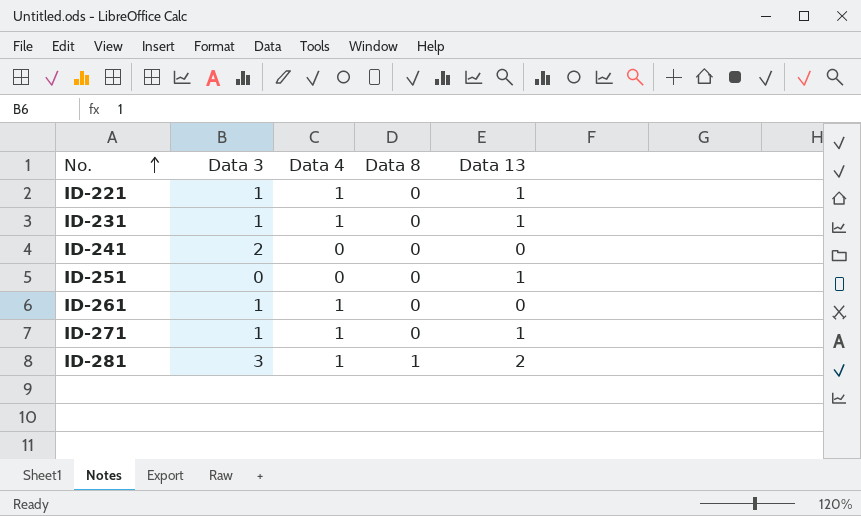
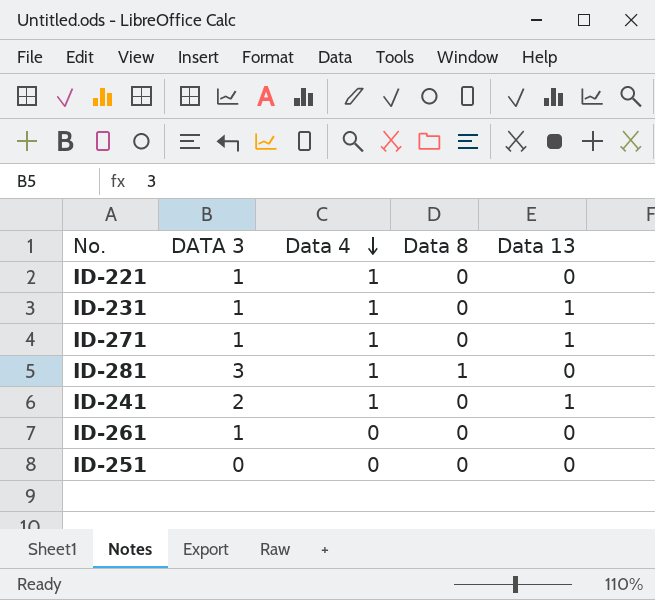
row order: No. ascending -> Data 4 descending
column name: Data 3 -> DATA 3
ID-221 | Data 13: 1 -> 0
ID-281 | Data 13: 2 -> 0
ID-241 | Data 4: 0 -> 1
ID-241 | Data 13: 0 -> 1
ID-261 | Data 4: 1 -> 0
ID-251 | Data 13: 1 -> 0

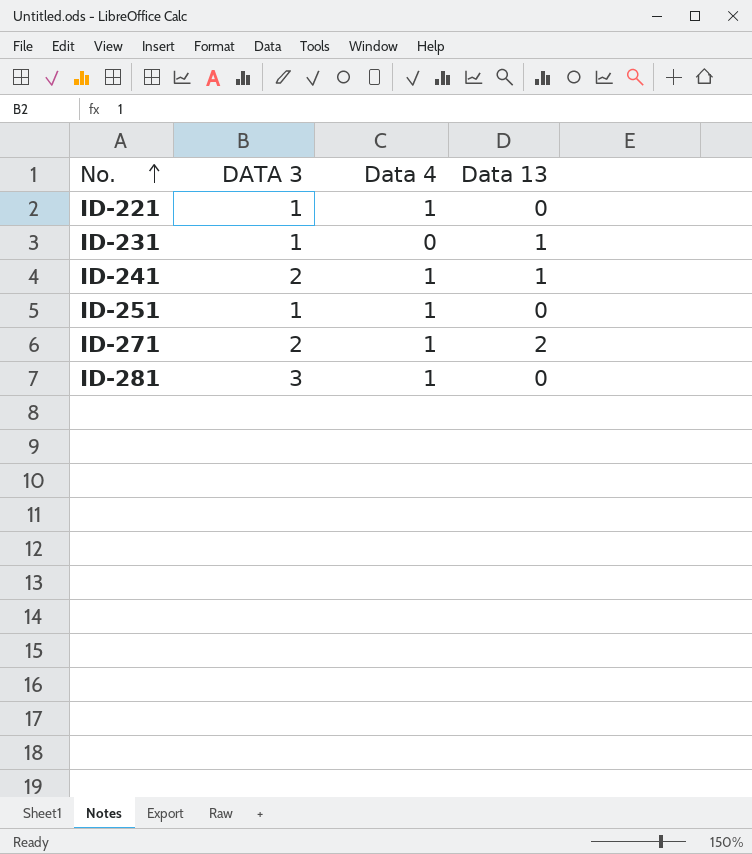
row order: Data 4 descending -> No. ascending
column Data 8 | position: 4 -> none
row ID-261: 1 | 0 | 0 | 0 -> none
ID-231 | Data 4: 1 -> 0
ID-251 | DATA 3: 0 -> 1
ID-251 | Data 4: 0 -> 1
ID-271 | DATA 3: 1 -> 2
ID-271 | Data 13: 1 -> 2

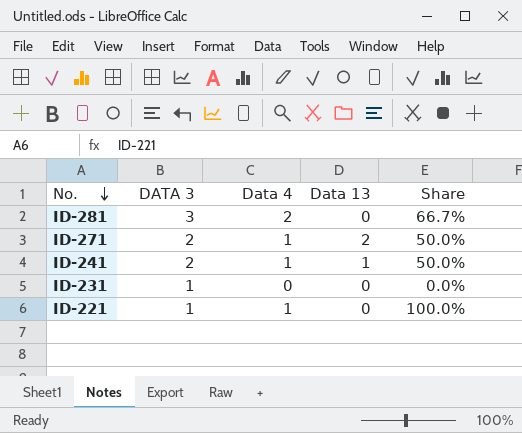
row order: No. ascending -> No. descending
column Share | formula: none -> [Data 4] / [DATA 3]
row ID-251: 1 | 1 | 0 -> none
ID-281 | Data 4: 1 -> 2
ID-231 | Data 13: 1 -> 0

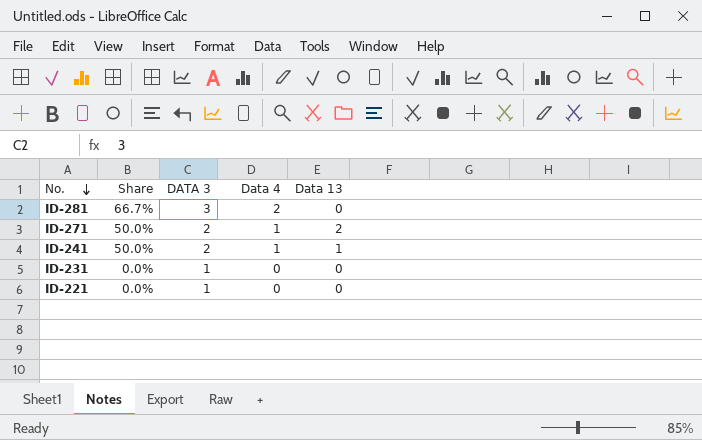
column Share | position: 5 -> 2
ID-221 | Share: 100.0% -> 0.0%
ID-221 | Data 4: 1 -> 0

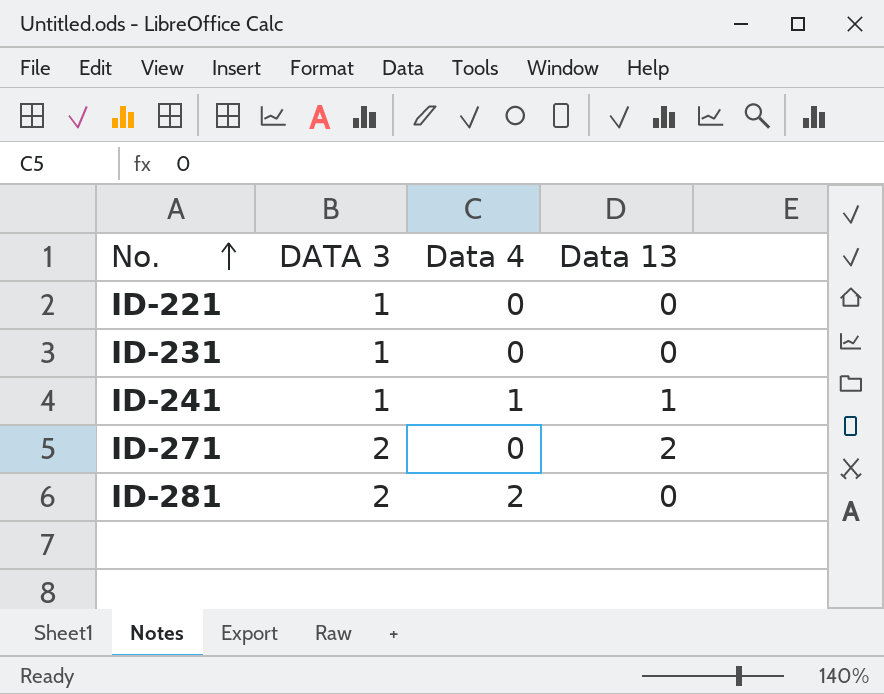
row order: No. descending -> No. ascending
column Share | formula: [Data 4] / [DATA 3] -> none
ID-241 | DATA 3: 2 -> 1
ID-271 | Data 4: 1 -> 0
ID-281 | DATA 3: 3 -> 2

